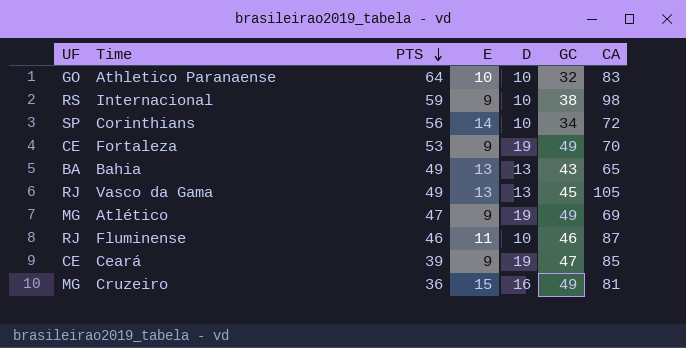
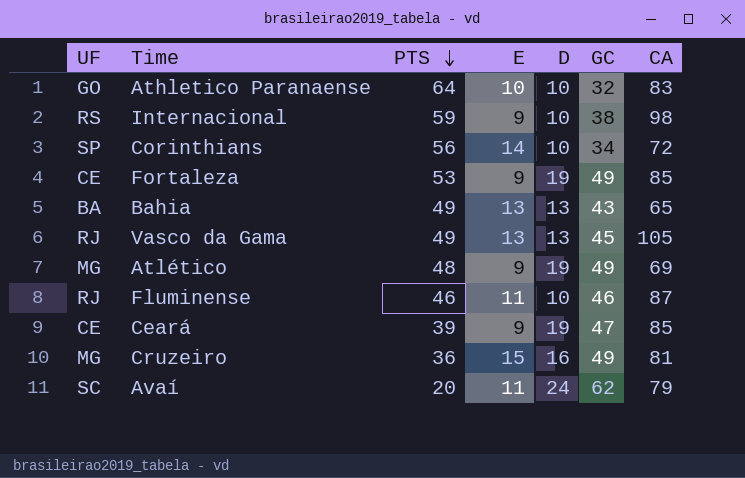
Fortaleza | CA: 70 -> 85
Atlético | PTS: 47 -> 48
row Avaí: none -> SC | 20 | 11 | 24 | 62 | 79

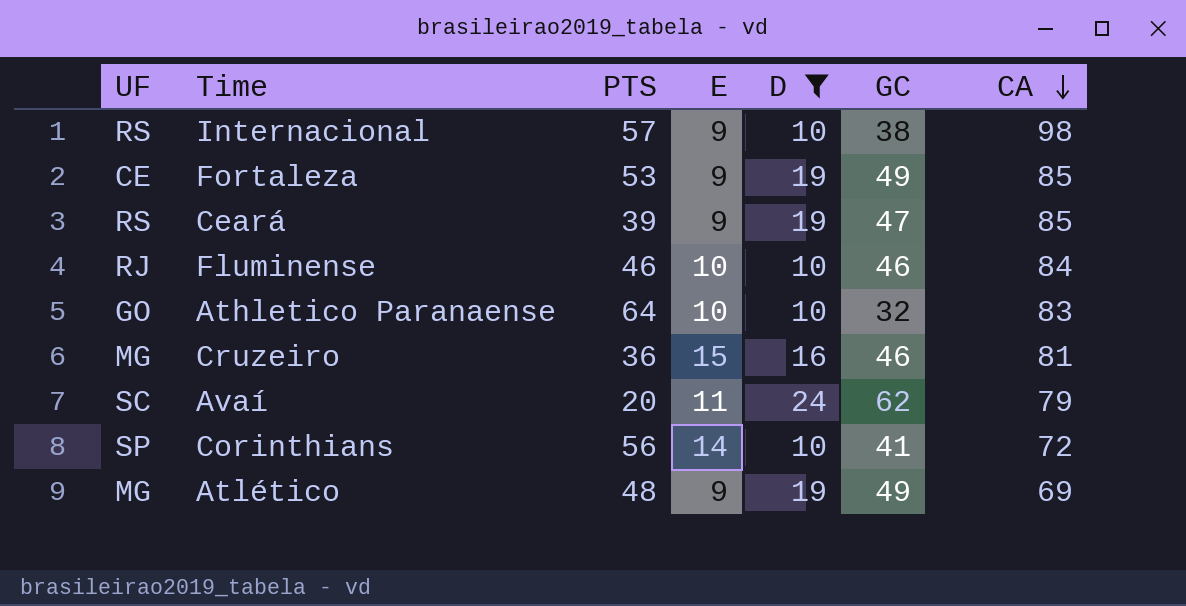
filter: none -> D != 13
row order: PTS descending -> CA descending
Internacional | PTS: 59 -> 57
Ceará | UF: CE -> RS
Fluminense | E: 11 -> 10
Fluminense | CA: 87 -> 84
Cruzeiro | GC: 49 -> 46
Corinthians | GC: 34 -> 41

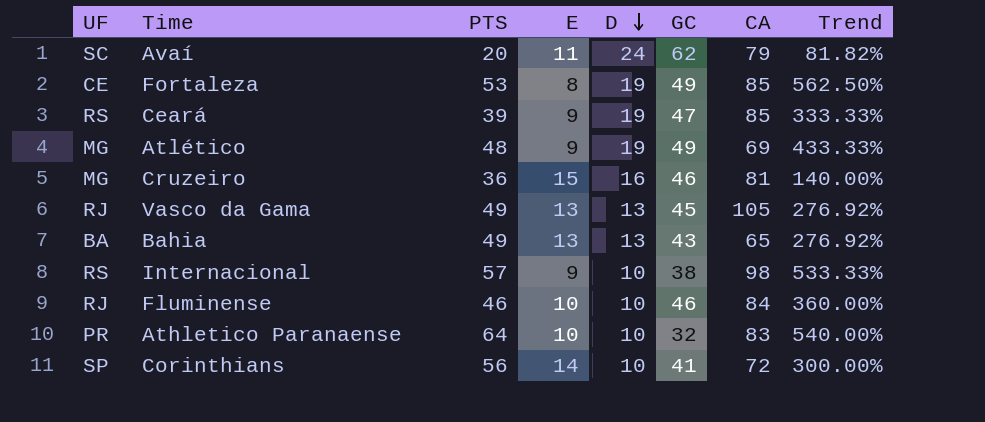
filter: D != 13 -> none
row order: CA descending -> D descending
column Trend | formula: none -> ([PTS] - [E]) / [E]
Fortaleza | E: 9 -> 8
Athletico Paranaense | UF: GO -> PR

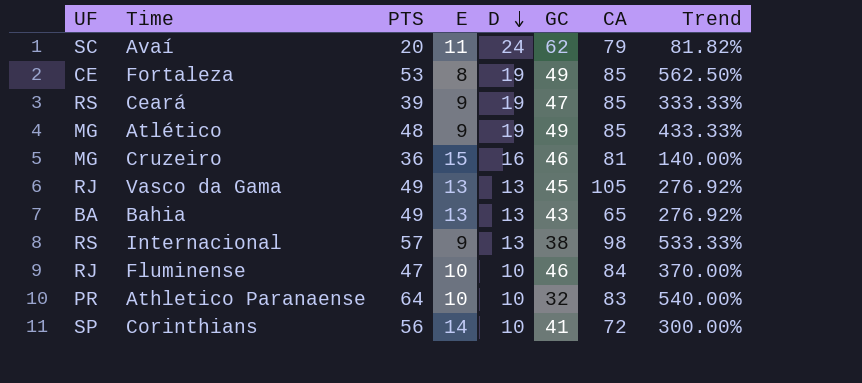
Atlético | CA: 69 -> 85
Internacional | D: 10 -> 13
Fluminense | PTS: 46 -> 47
Fluminense | Trend: 360.00% -> 370.00%

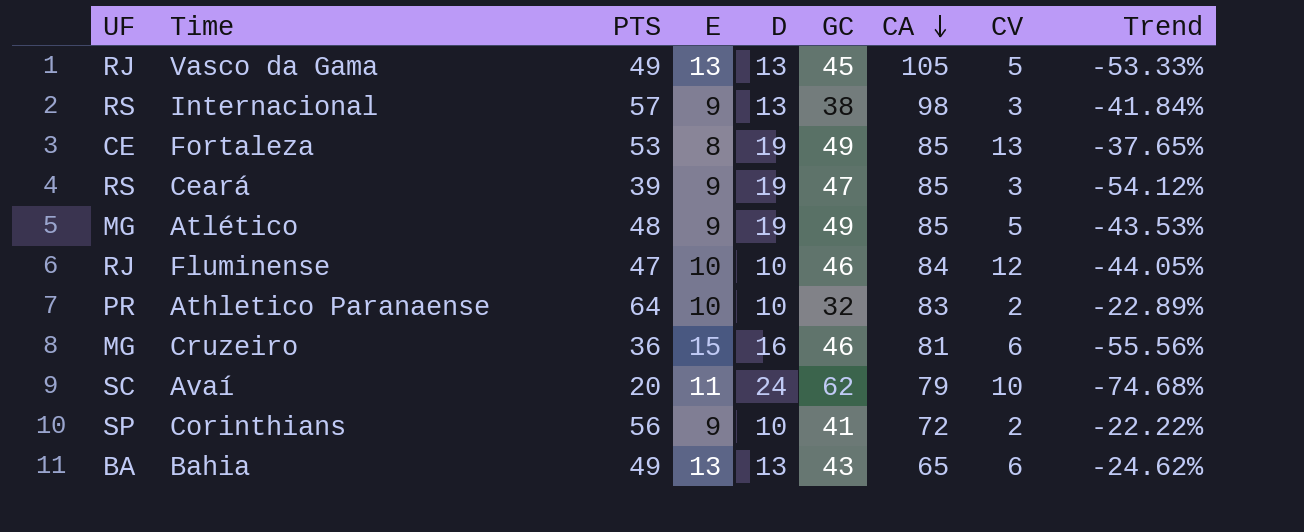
row order: D descending -> CA descending
column CV | position: none -> 8
column Trend | formula: ([PTS] - [E]) / [E] -> ([PTS] - [CA]) / [CA]
Corinthians | E: 14 -> 9

